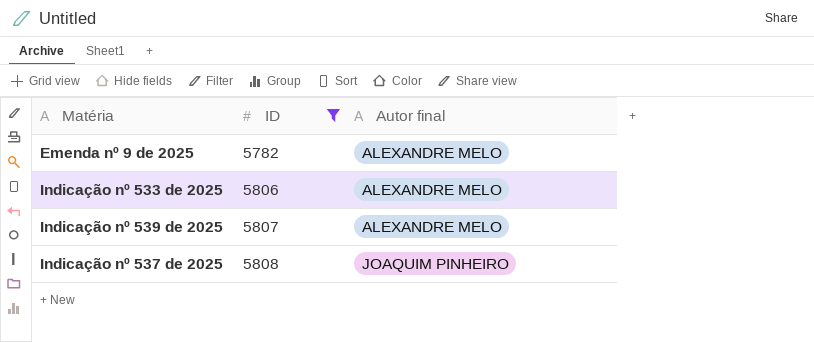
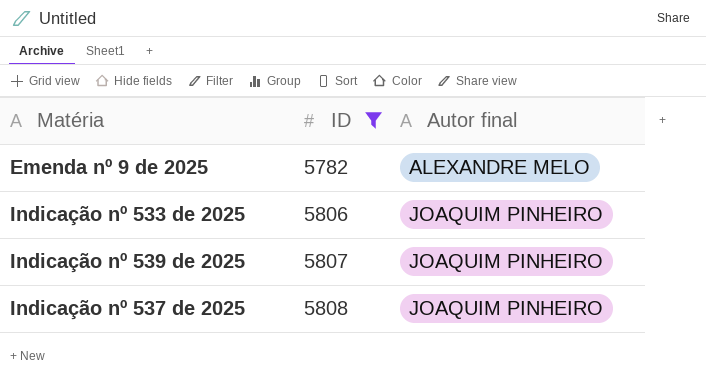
Indicação nº 533 de 2025 | Autor final: ALEXANDRE MELO -> JOAQUIM PINHEIRO
Indicação nº 539 de 2025 | Autor final: ALEXANDRE MELO -> JOAQUIM PINHEIRO

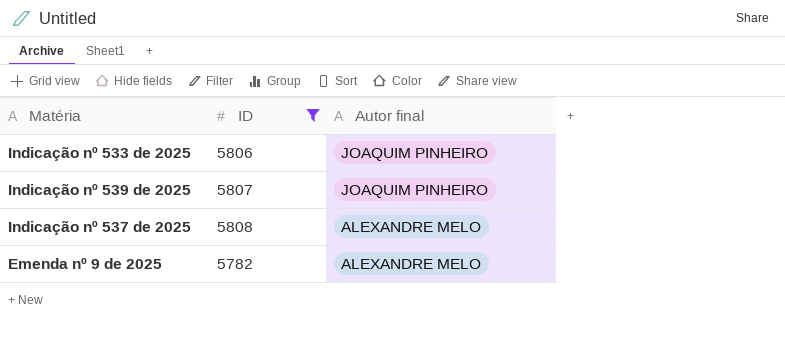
row order: ID ascending -> Autor final descending
Indicação nº 537 de 2025 | Autor final: JOAQUIM PINHEIRO -> ALEXANDRE MELO

